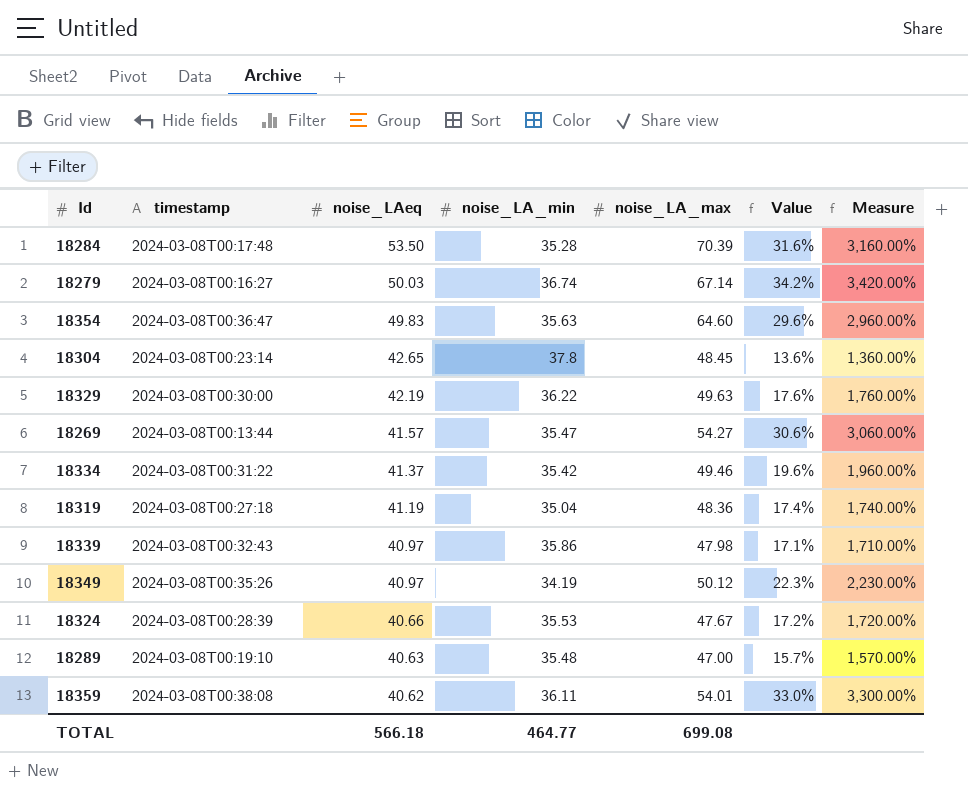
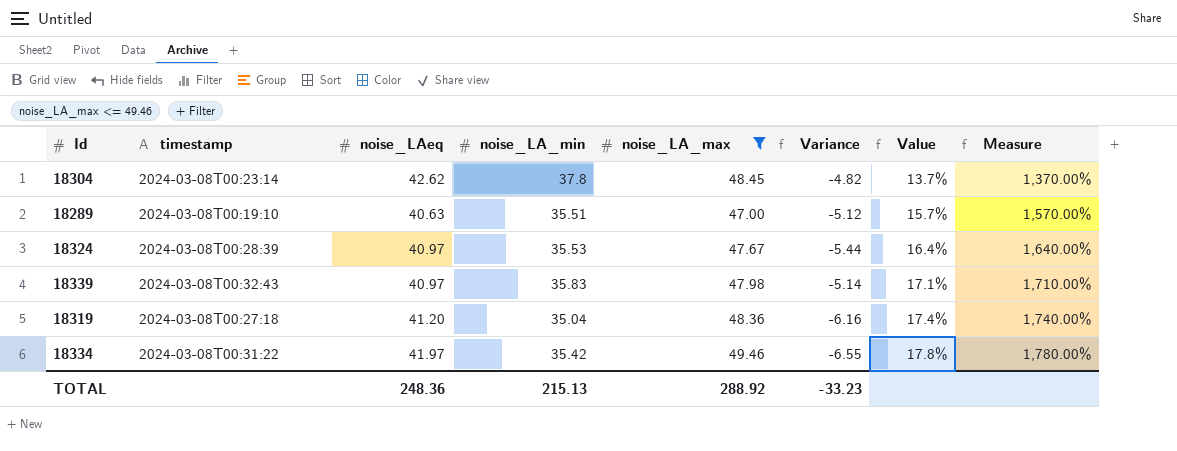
filter: none -> noise_LA_max <= 49.46
row order: noise_LAeq descending -> Value ascending
column Variance | formula: none -> [noise_LA_min] - [noise_LAeq]
18304 | noise_LAeq: 42.65 -> 42.62
18304 | Value: 13.6% -> 13.7%
18304 | Measure: 1,360.00% -> 1,370.00%
18289 | noise_LA_min: 35.48 -> 35.51
18324 | noise_LAeq: 40.66 -> 40.97
18324 | Value: 17.2% -> 16.4%
18324 | Measure: 1,720.00% -> 1,640.00%
18339 | noise_LA_min: 35.86 -> 35.83
18319 | noise_LAeq: 41.19 -> 41.20
18334 | noise_LAeq: 41.37 -> 41.97
18334 | Value: 19.6% -> 17.8%
18334 | Measure: 1,960.00% -> 1,780.00%
TOTAL | noise_LAeq: 566.18 -> 248.36
TOTAL | noise_LA_min: 464.77 -> 215.13
TOTAL | noise_LA_max: 699.08 -> 288.92

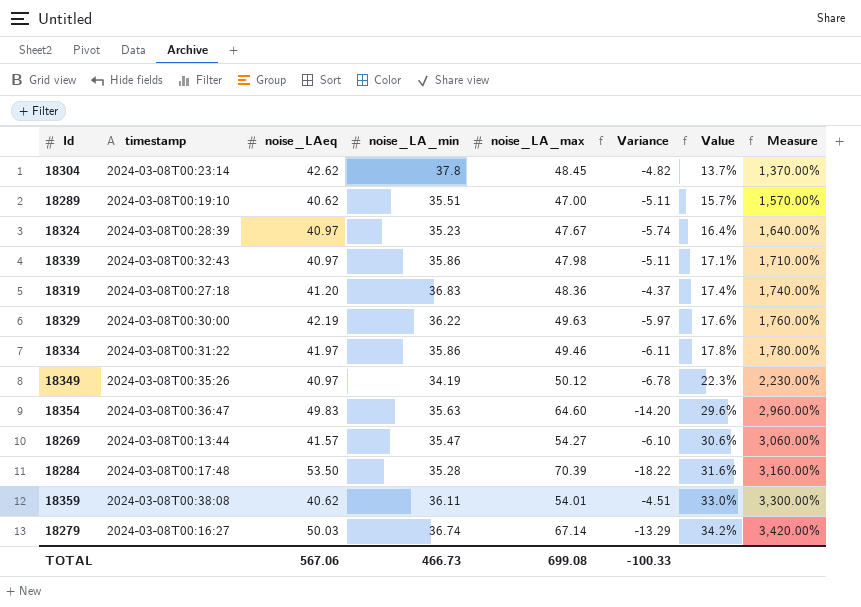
filter: noise_LA_max <= 49.46 -> none
18289 | noise_LAeq: 40.63 -> 40.62
18289 | Variance: -5.12 -> -5.11
18324 | noise_LA_min: 35.53 -> 35.23
18324 | Variance: -5.44 -> -5.74
18339 | noise_LA_min: 35.83 -> 35.86
18339 | Variance: -5.14 -> -5.11
18319 | noise_LA_min: 35.04 -> 36.83
18319 | Variance: -6.16 -> -4.37
18334 | noise_LA_min: 35.42 -> 35.86
18334 | Variance: -6.55 -> -6.11
TOTAL | noise_LAeq: 248.36 -> 567.06
TOTAL | noise_LA_min: 215.13 -> 466.73
TOTAL | noise_LA_max: 288.92 -> 699.08
TOTAL | Variance: -33.23 -> -100.33

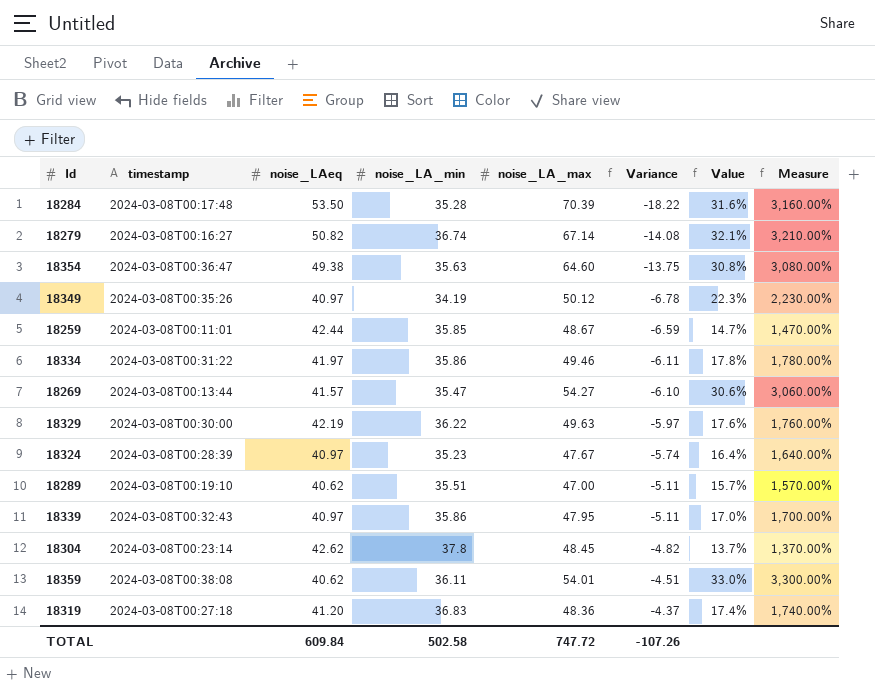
row order: Value ascending -> Variance ascending
18279 | noise_LAeq: 50.03 -> 50.82
18279 | Variance: -13.29 -> -14.08
18279 | Value: 34.2% -> 32.1%
18279 | Measure: 3,420.00% -> 3,210.00%
18354 | noise_LAeq: 49.83 -> 49.38
18354 | Variance: -14.20 -> -13.75
18354 | Value: 29.6% -> 30.8%
18354 | Measure: 2,960.00% -> 3,080.00%
row 18259: none -> 2024-03-08T00:11:01 | 42.44 | 35.85 | 48.67 | -6.59 | 14.7% | 1,470.00%
18339 | noise_LA_max: 47.98 -> 47.95
18339 | Value: 17.1% -> 17.0%
18339 | Measure: 1,710.00% -> 1,700.00%
TOTAL | noise_LAeq: 567.06 -> 609.84
TOTAL | noise_LA_min: 466.73 -> 502.58
TOTAL | noise_LA_max: 699.08 -> 747.72
TOTAL | Variance: -100.33 -> -107.26

